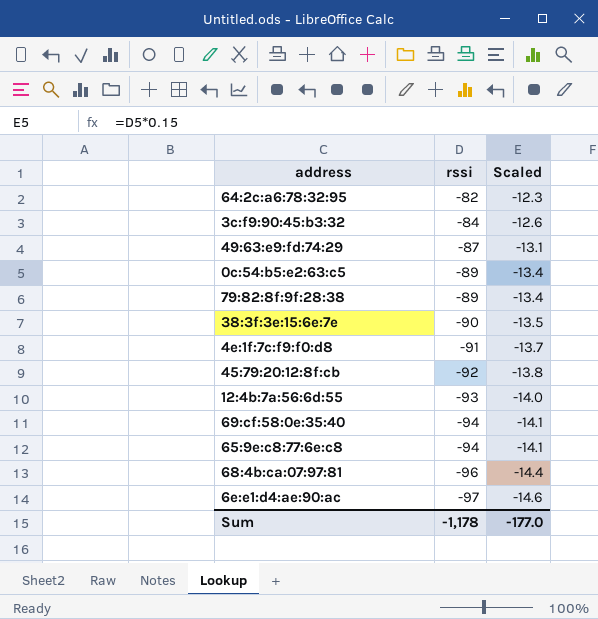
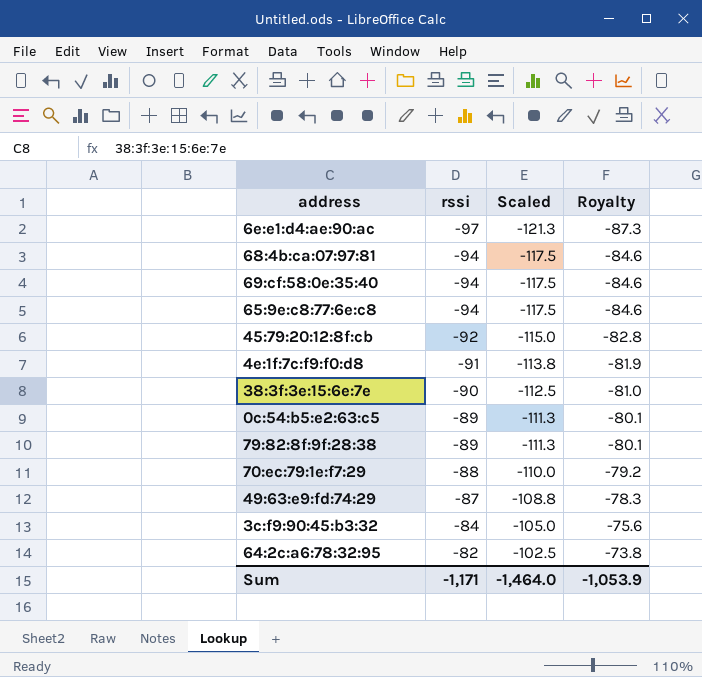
row order: rssi descending -> rssi ascending
column Scaled | formula: [rssi] * 0.15 -> [rssi] * 1.25
column Royalty | formula: none -> [rssi] * 0.9
row 12:4b:7a:56:6d:55: -93 | -14.0 -> none
68:4b:ca:07:97:81 | rssi: -96 -> -94
row 70:ec:79:1e:f7:29: none -> -88 | -110.0 | -79.2
Sum | rssi: -1,178 -> -1,171
Sum | Scaled: -177.0 -> -1,464.0

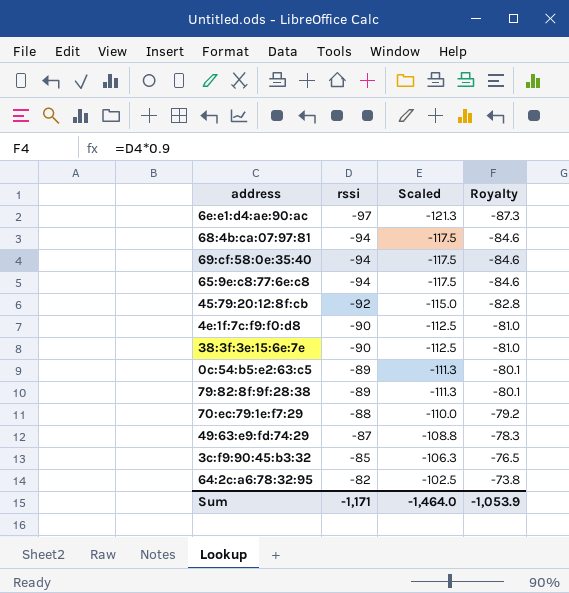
4e:1f:7c:f9:f0:d8 | rssi: -91 -> -90
4e:1f:7c:f9:f0:d8 | Scaled: -113.8 -> -112.5
4e:1f:7c:f9:f0:d8 | Royalty: -81.9 -> -81.0
3c:f9:90:45:b3:32 | rssi: -84 -> -85
3c:f9:90:45:b3:32 | Scaled: -105.0 -> -106.3
3c:f9:90:45:b3:32 | Royalty: -75.6 -> -76.5

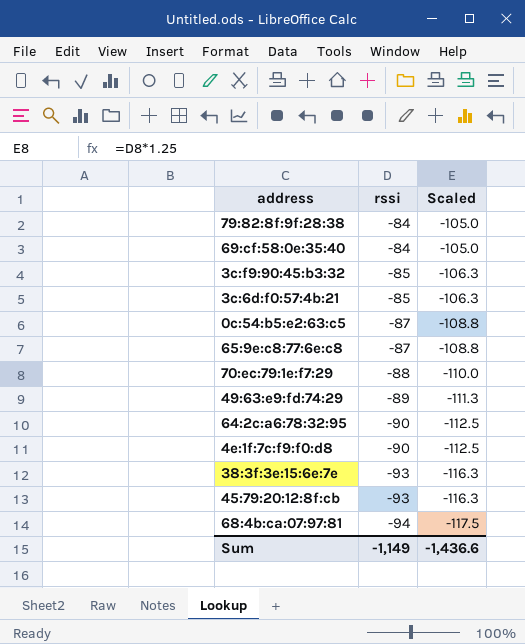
row order: rssi ascending -> rssi descending
column Royalty | formula: [rssi] * 0.9 -> none
row 6e:e1:d4:ae:90:ac: -97 | -121.3 | -87.3 -> none
79:82:8f:9f:28:38 | rssi: -89 -> -84
79:82:8f:9f:28:38 | Scaled: -111.3 -> -105.0
69:cf:58:0e:35:40 | rssi: -94 -> -84
69:cf:58:0e:35:40 | Scaled: -117.5 -> -105.0
row 3c:6d:f0:57:4b:21: none -> -85 | -106.3
0c:54:b5:e2:63:c5 | rssi: -89 -> -87
0c:54:b5:e2:63:c5 | Scaled: -111.3 -> -108.8
65:9e:c8:77:6e:c8 | rssi: -94 -> -87
65:9e:c8:77:6e:c8 | Scaled: -117.5 -> -108.8
49:63:e9:fd:74:29 | rssi: -87 -> -89
49:63:e9:fd:74:29 | Scaled: -108.8 -> -111.3
64:2c:a6:78:32:95 | rssi: -82 -> -90
64:2c:a6:78:32:95 | Scaled: -102.5 -> -112.5
38:3f:3e:15:6e:7e | rssi: -90 -> -93
38:3f:3e:15:6e:7e | Scaled: -112.5 -> -116.3
45:79:20:12:8f:cb | rssi: -92 -> -93
45:79:20:12:8f:cb | Scaled: -115.0 -> -116.3
Sum | rssi: -1,171 -> -1,149
Sum | Scaled: -1,464.0 -> -1,436.6

